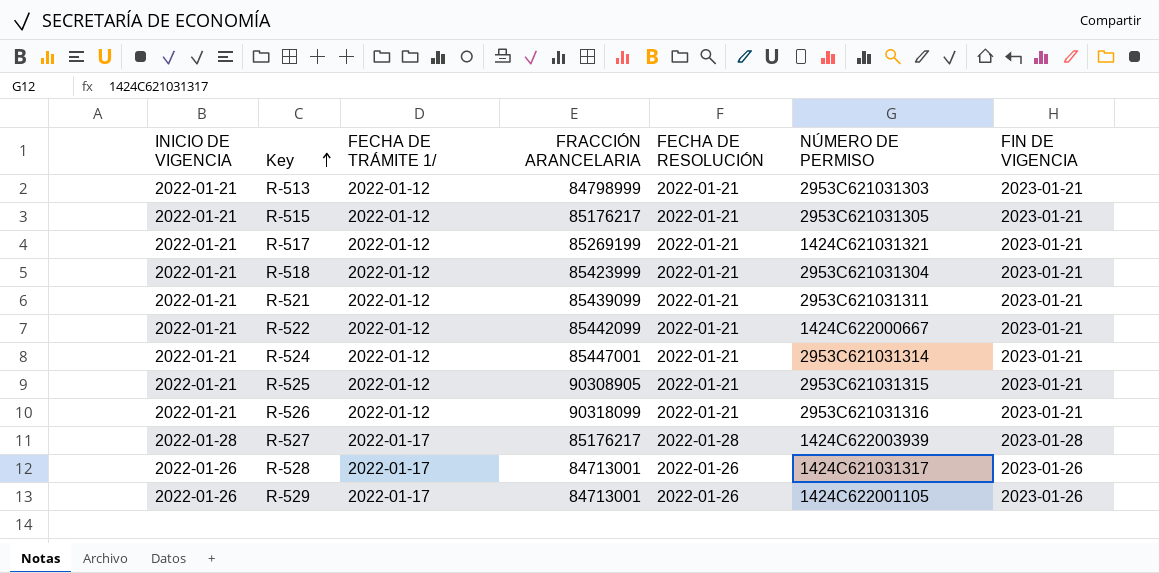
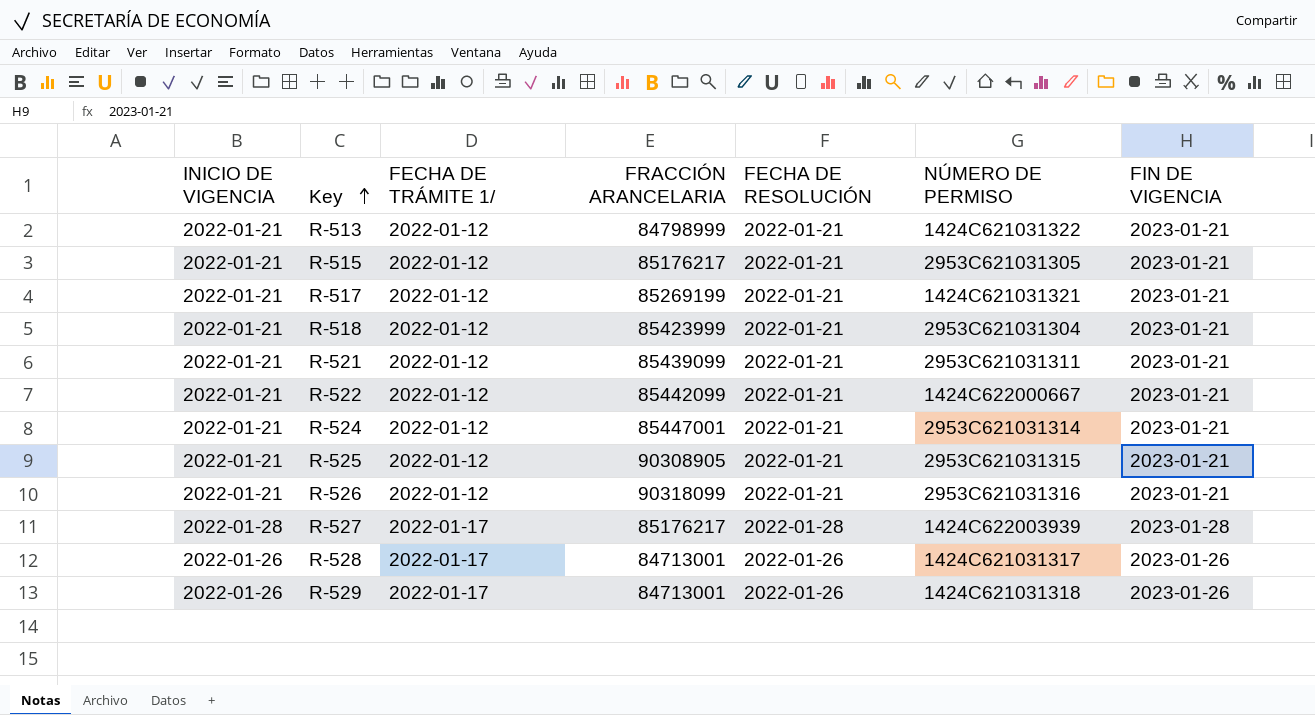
R-513 | NÚMERO DE PERMISO: 2953C621031303 -> 1424C621031322
R-529 | NÚMERO DE PERMISO: 1424C622001105 -> 1424C621031318

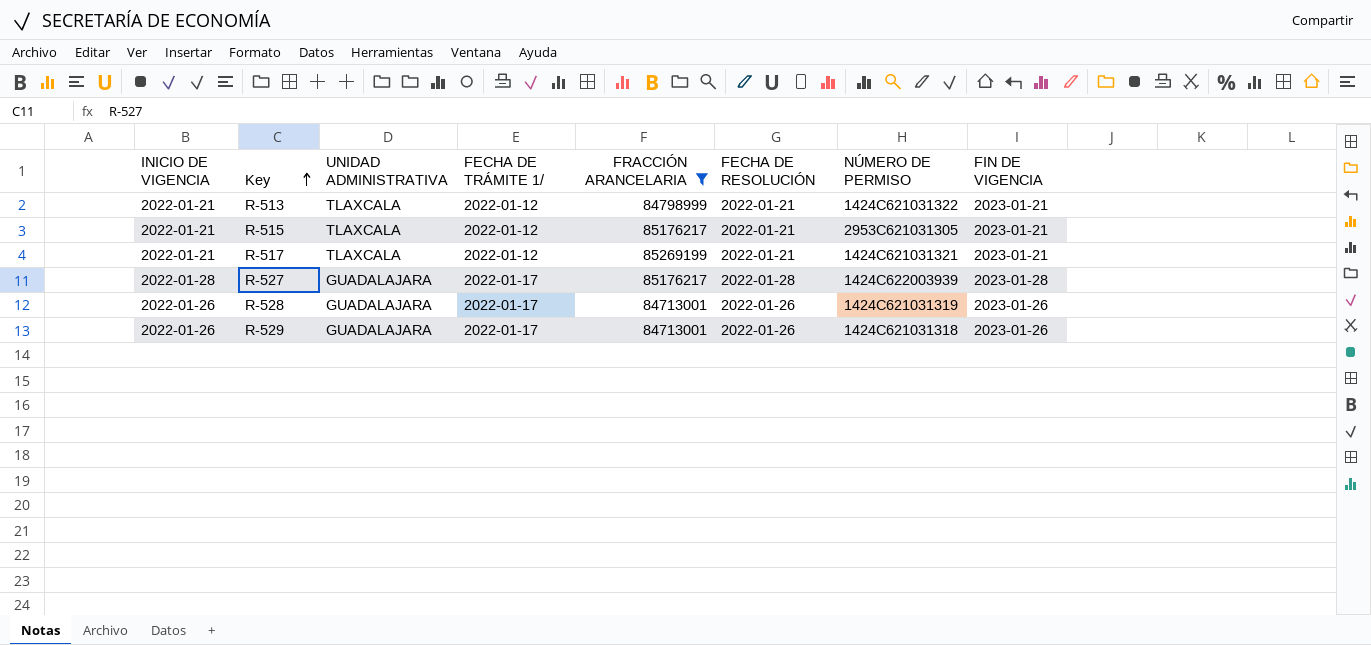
filter: none -> FRACCIÓN ARANCELARIA <= 85269199
column UNIDAD ADMINISTRATIVA | position: none -> 3
R-528 | NÚMERO DE PERMISO: 1424C621031317 -> 1424C621031319

